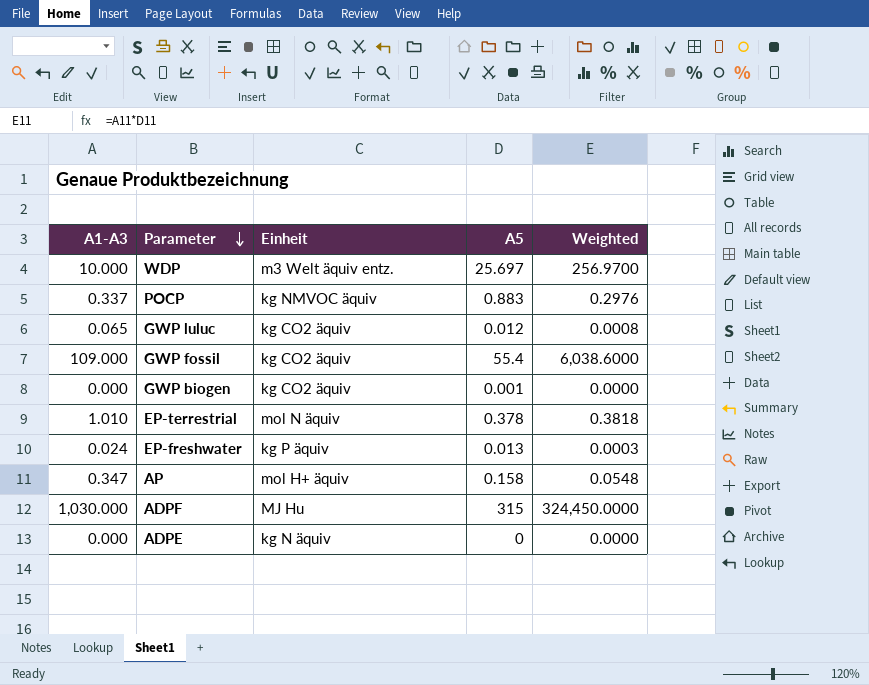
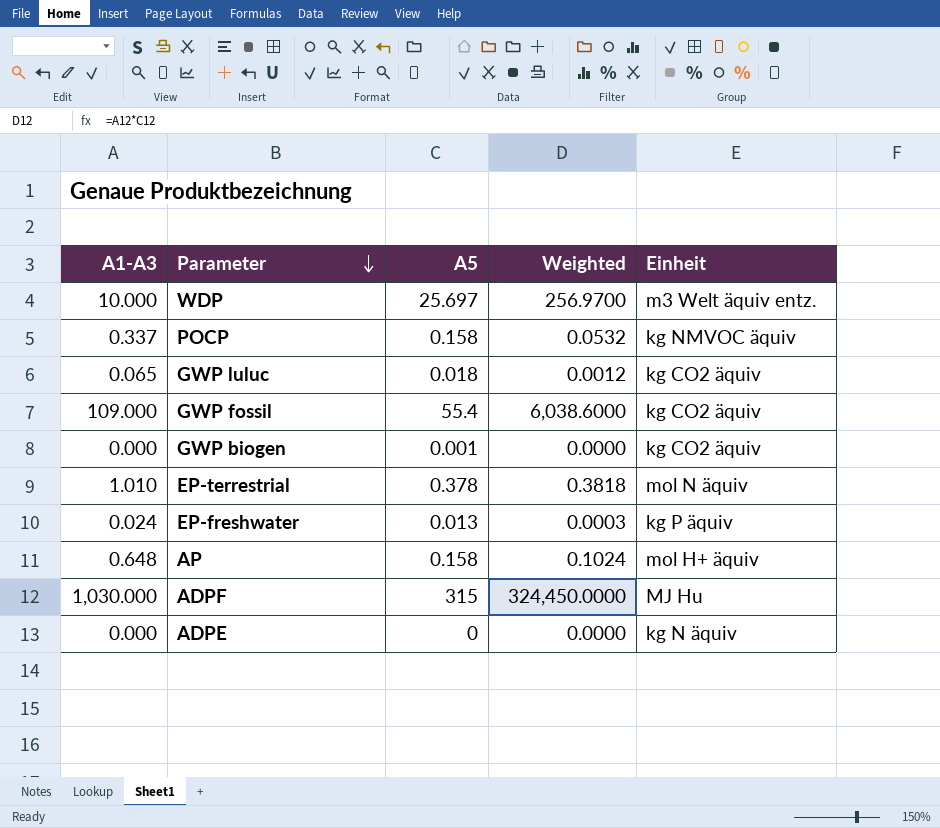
column Einheit | position: 3 -> 5
POCP | A5: 0.883 -> 0.158
POCP | Weighted: 0.2976 -> 0.0532
GWP luluc | A5: 0.012 -> 0.018
GWP luluc | Weighted: 0.0008 -> 0.0012
AP | A1-A3: 0.347 -> 0.648
AP | Weighted: 0.0548 -> 0.1024

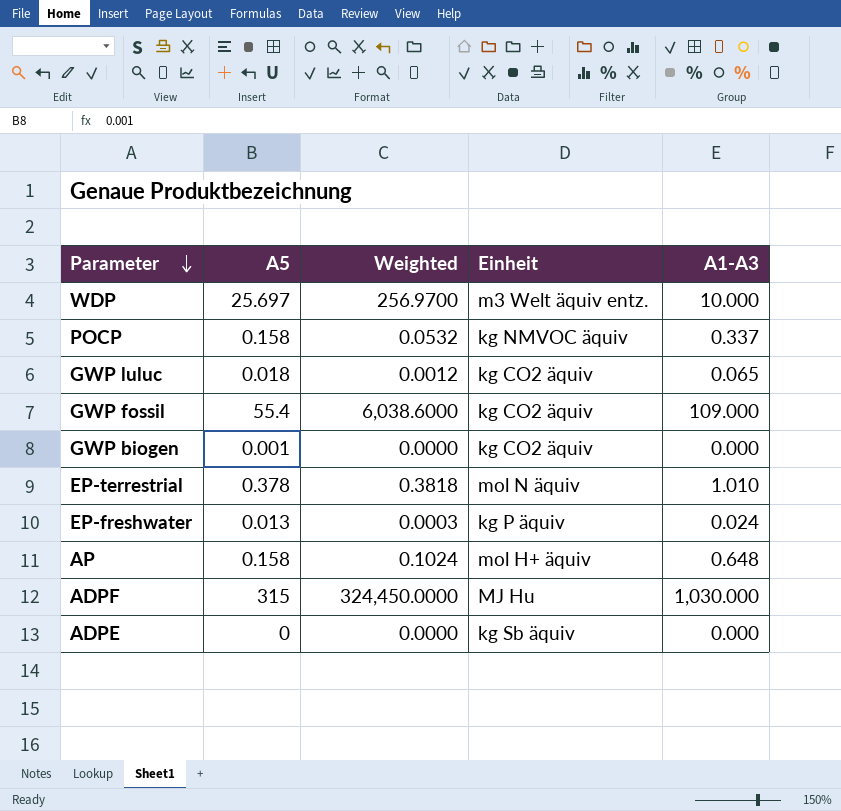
column A1-A3 | position: 1 -> 5
ADPE | Einheit: kg N äquiv -> kg Sb äquiv

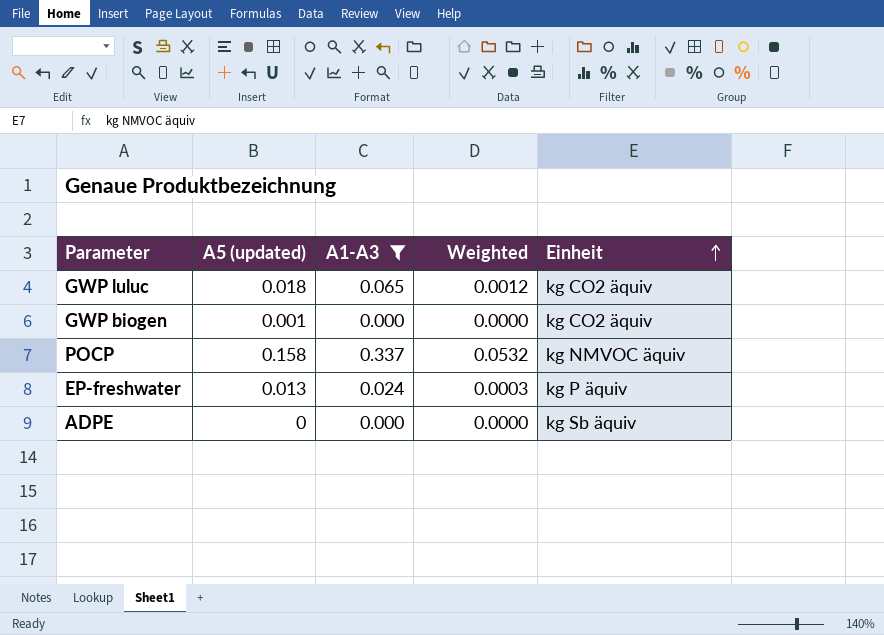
filter: none -> A1-A3 <= 0.337
row order: Parameter descending -> Einheit ascending
column name: A5 -> A5 (updated)
column A1-A3 | position: 5 -> 3

